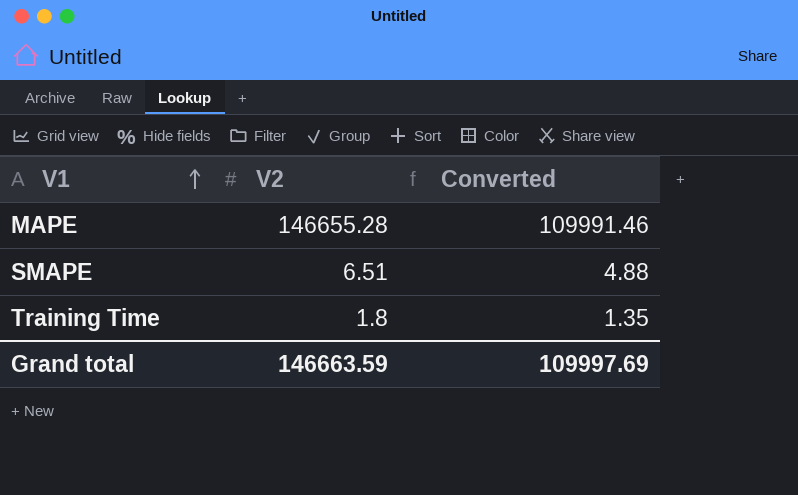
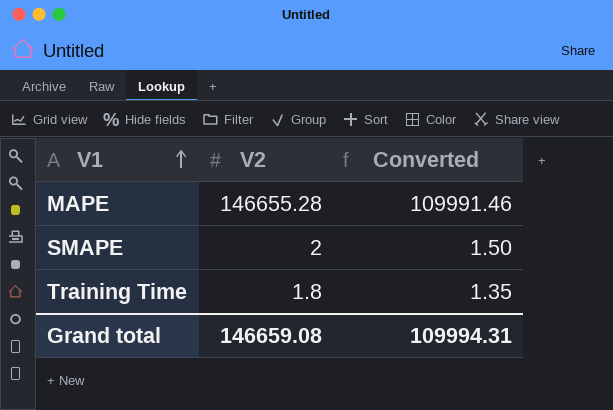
SMAPE | V2: 6.51 -> 2
SMAPE | Converted: 4.88 -> 1.50
Grand total | V2: 146663.59 -> 146659.08
Grand total | Converted: 109997.69 -> 109994.31

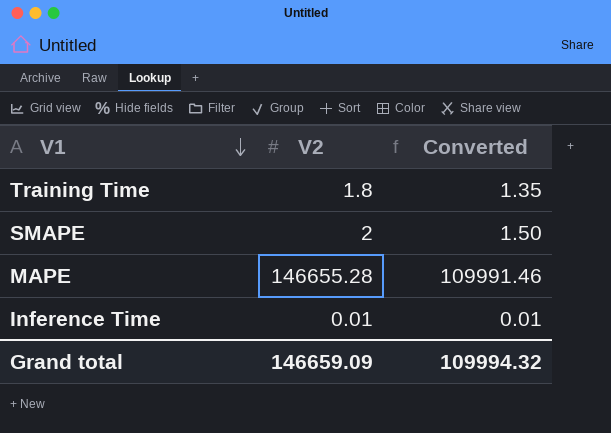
row order: V1 ascending -> V1 descending
row Inference Time: none -> 0.01 | 0.01
Grand total | V2: 146659.08 -> 146659.09
Grand total | Converted: 109994.31 -> 109994.32

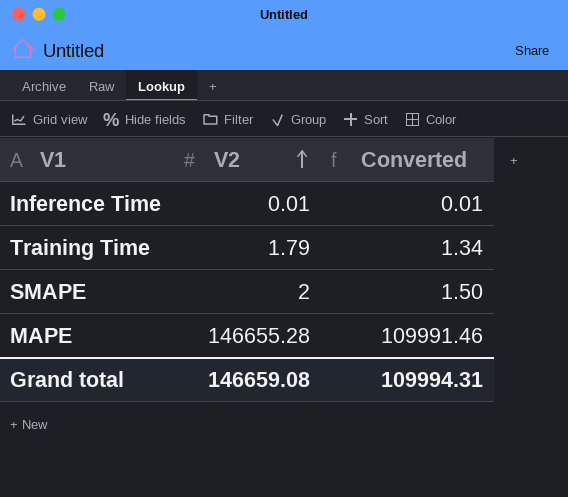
row order: V1 descending -> V2 ascending
Training Time | V2: 1.8 -> 1.79
Training Time | Converted: 1.35 -> 1.34
Grand total | V2: 146659.09 -> 146659.08
Grand total | Converted: 109994.32 -> 109994.31

